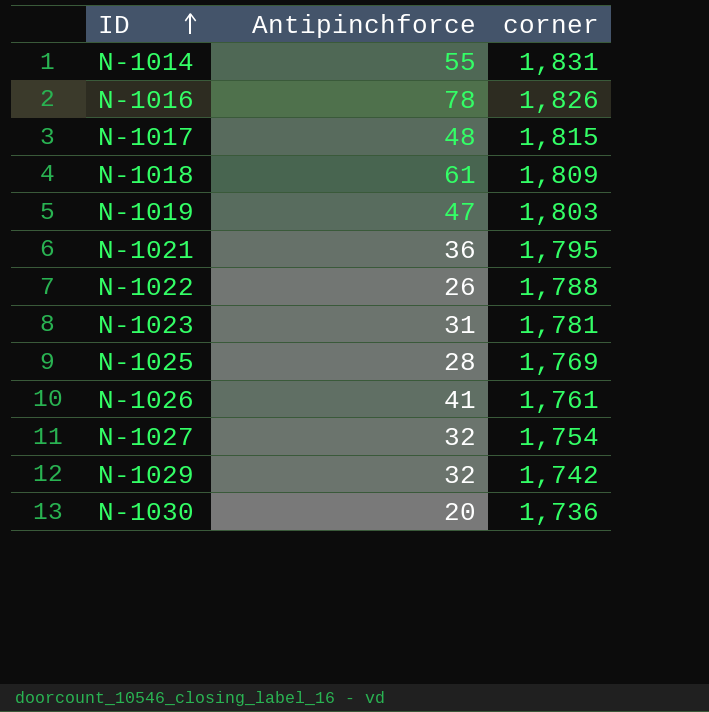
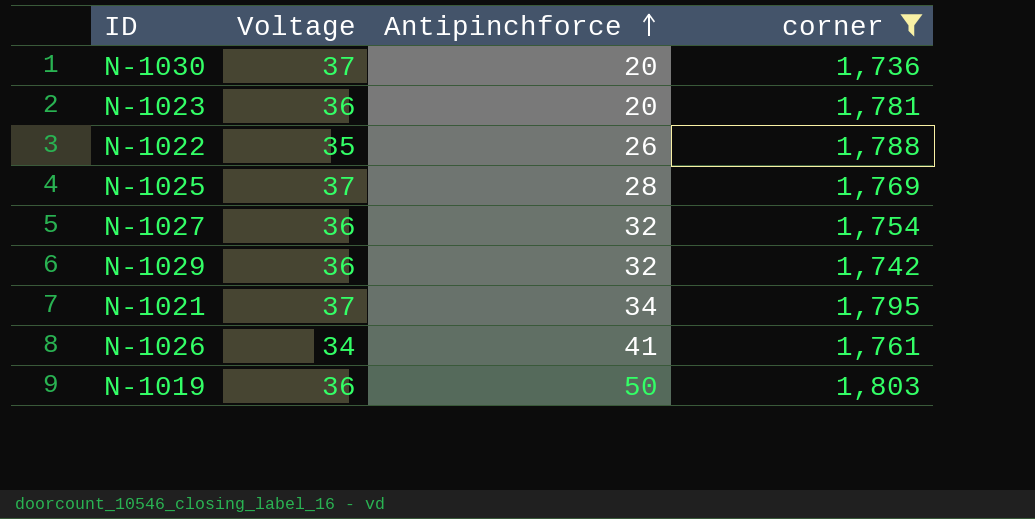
filter: none -> corner <= 1,803
row order: ID ascending -> Antipinchforce ascending
column Voltage | position: none -> 2
N-1023 | Antipinchforce: 31 -> 20
N-1021 | Antipinchforce: 36 -> 34
N-1019 | Antipinchforce: 47 -> 50

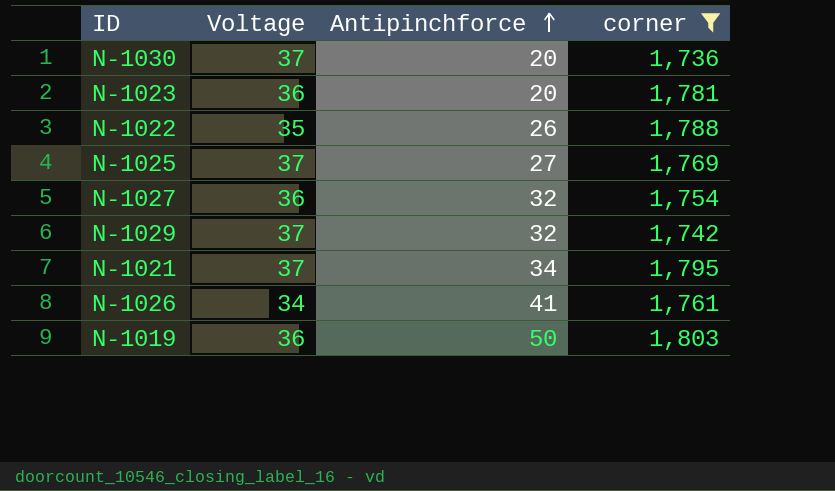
N-1025 | Antipinchforce: 28 -> 27
N-1029 | Voltage: 36 -> 37

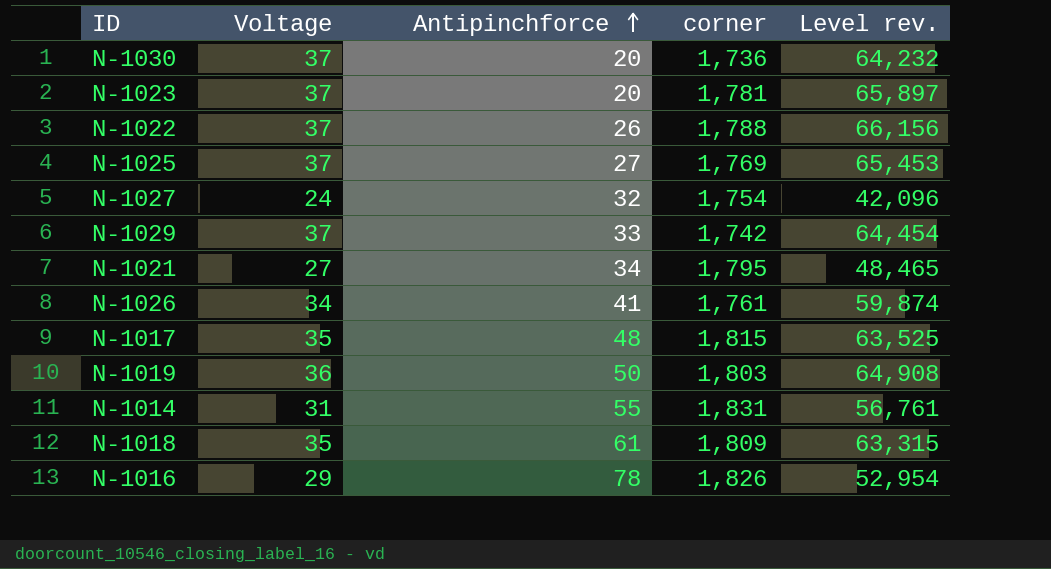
filter: corner <= 1,803 -> none
column Level rev. | formula: none -> [Voltage] * [corner]
N-1023 | Voltage: 36 -> 37
N-1022 | Voltage: 35 -> 37
N-1027 | Voltage: 36 -> 24
N-1029 | Antipinchforce: 32 -> 33
N-1021 | Voltage: 37 -> 27

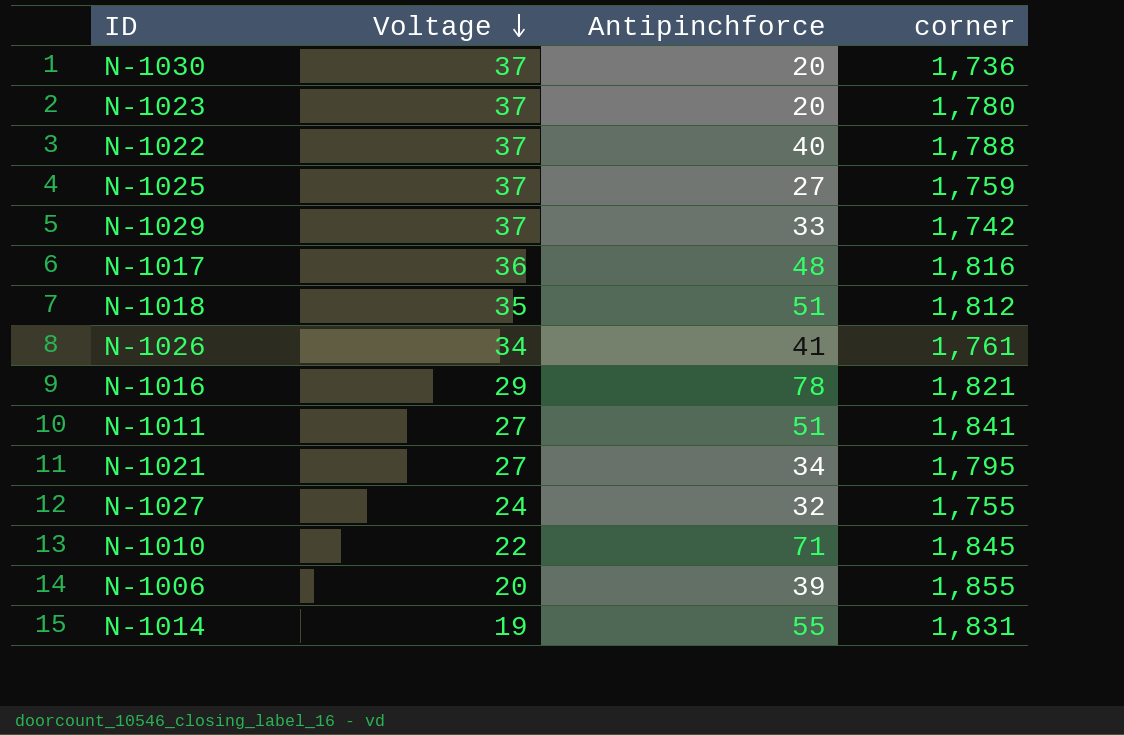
row order: Antipinchforce ascending -> Voltage descending
column Level rev. | formula: [Voltage] * [corner] -> none
row N-1019: 36 | 50 | 1,803 | 64,908 -> none
N-1023 | corner: 1,781 -> 1,780
N-1022 | Antipinchforce: 26 -> 40
N-1025 | corner: 1,769 -> 1,759
N-1017 | Voltage: 35 -> 36
N-1017 | corner: 1,815 -> 1,816
N-1018 | Antipinchforce: 61 -> 51
N-1018 | corner: 1,809 -> 1,812
N-1016 | corner: 1,826 -> 1,821
row N-1011: none -> 27 | 51 | 1,841
N-1027 | corner: 1,754 -> 1,755
row N-1010: none -> 22 | 71 | 1,845
row N-1006: none -> 20 | 39 | 1,855
N-1014 | Voltage: 31 -> 19

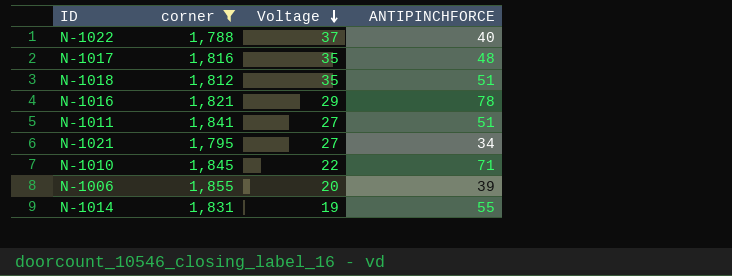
filter: none -> corner >= 1,788
column corner | position: 4 -> 2
column name: Antipinchforce -> ANTIPINCHFORCE
N-1017 | Voltage: 36 -> 35

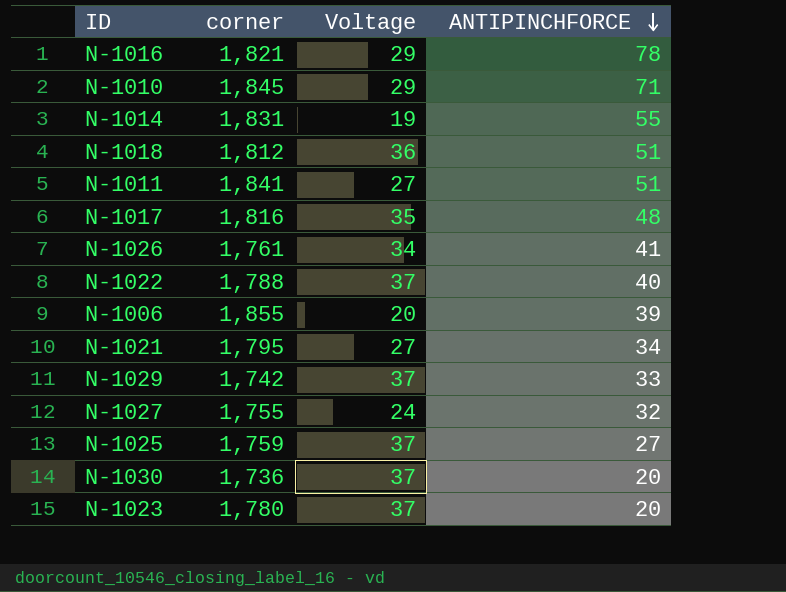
filter: corner >= 1,788 -> none
row order: Voltage descending -> ANTIPINCHFORCE descending
N-1010 | Voltage: 22 -> 29
N-1018 | Voltage: 35 -> 36

